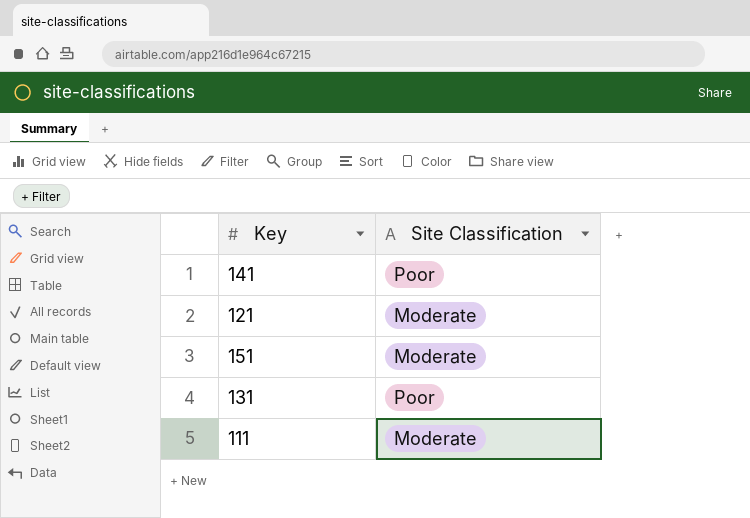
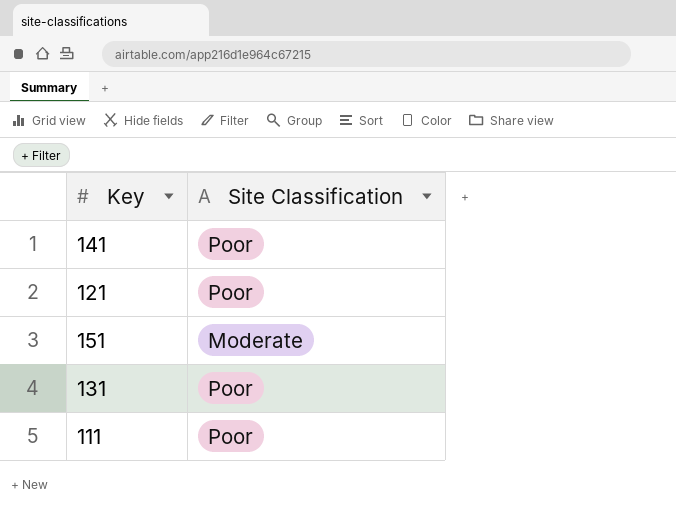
121 | Site Classification: Moderate -> Poor
111 | Site Classification: Moderate -> Poor

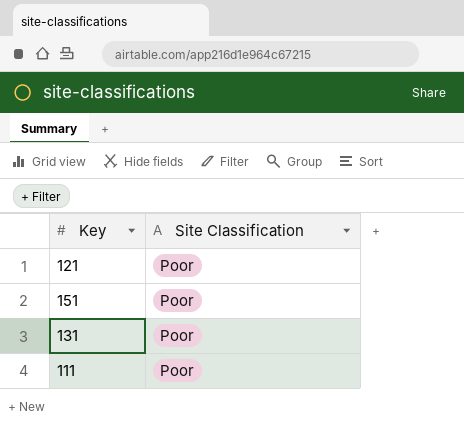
row 141: Poor -> none
151 | Site Classification: Moderate -> Poor

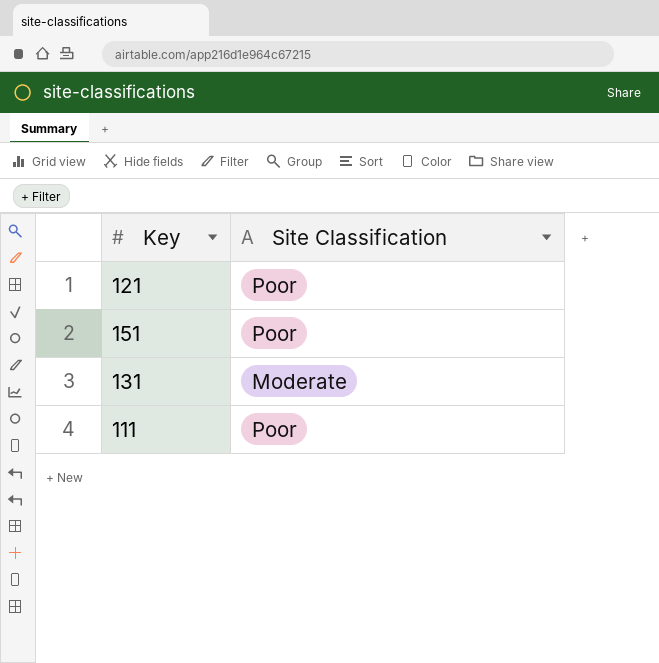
131 | Site Classification: Poor -> Moderate

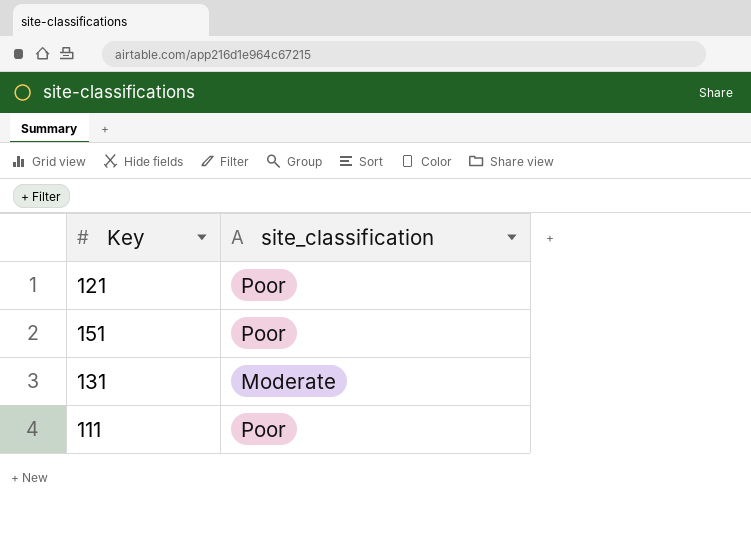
column name: Site Classification -> site_classification

